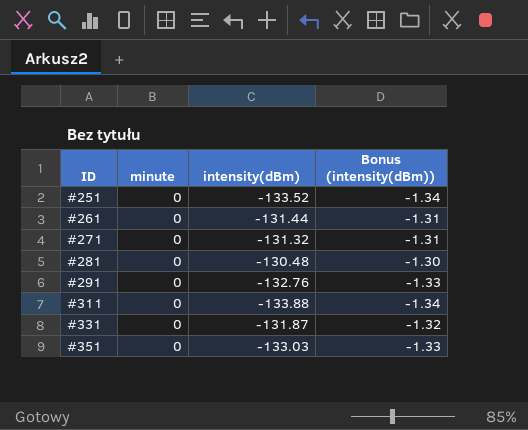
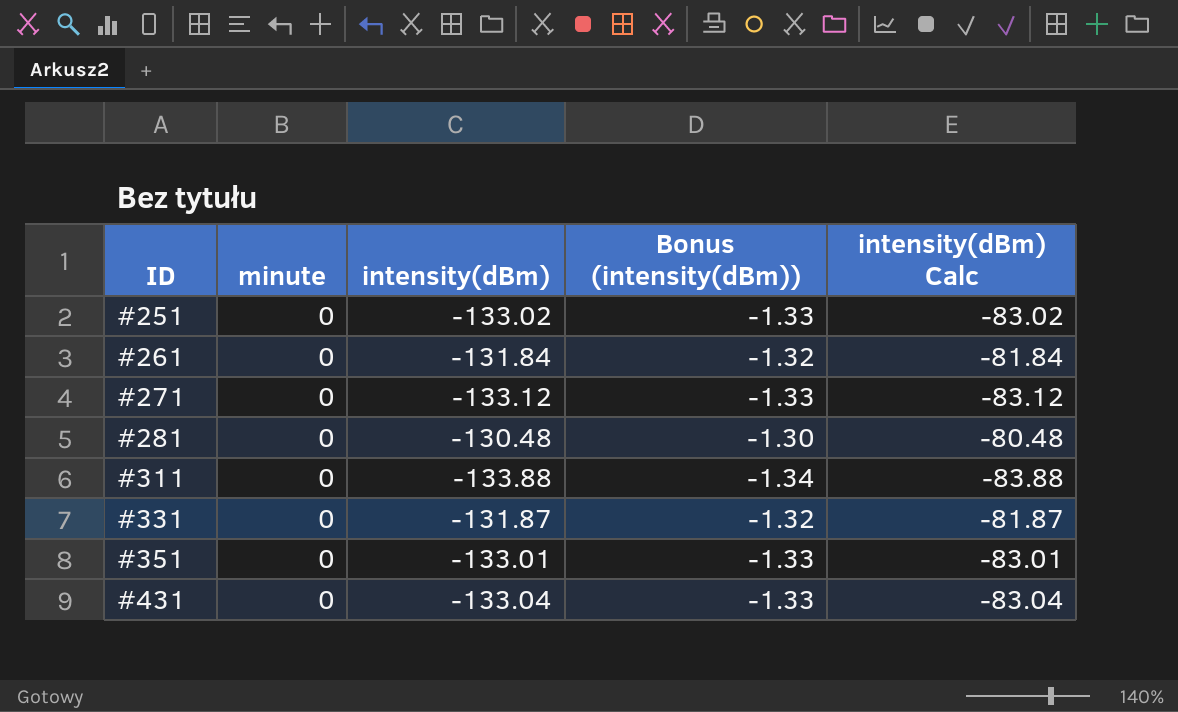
column intensity(dBm) Calc | formula: none -> [intensity(dBm)] + 50
row #291: 0 | -132.76 | -1.33 -> none
#251 | intensity(dBm): -133.52 -> -133.02
#251 | Bonus (intensity(dBm)): -1.34 -> -1.33
#261 | intensity(dBm): -131.44 -> -131.84
#261 | Bonus (intensity(dBm)): -1.31 -> -1.32
#271 | intensity(dBm): -131.32 -> -133.12
#271 | Bonus (intensity(dBm)): -1.31 -> -1.33
#351 | intensity(dBm): -133.03 -> -133.01
row #431: none -> 0 | -133.04 | -1.33 | -83.04

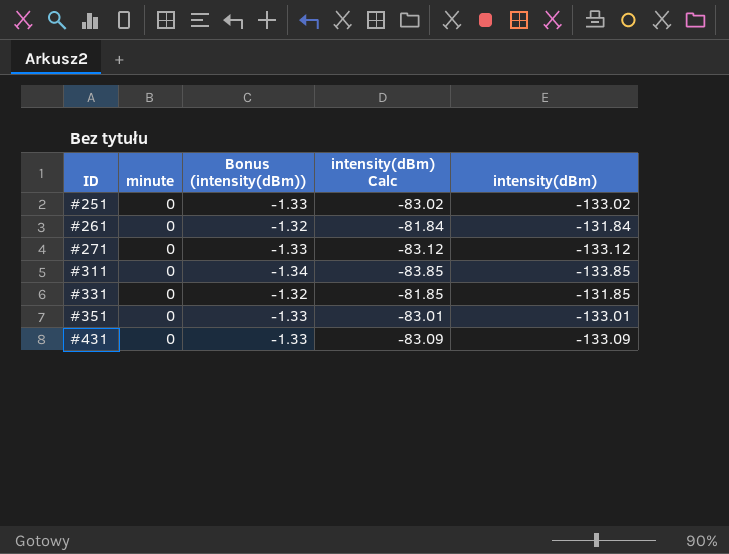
column intensity(dBm) | position: 3 -> 5
row #281: 0 | -130.48 | -1.30 | -80.48 -> none
#311 | intensity(dBm) Calc: -83.88 -> -83.85
#311 | intensity(dBm): -133.88 -> -133.85
#331 | intensity(dBm) Calc: -81.87 -> -81.85
#331 | intensity(dBm): -131.87 -> -131.85
#431 | intensity(dBm) Calc: -83.04 -> -83.09
#431 | intensity(dBm): -133.04 -> -133.09

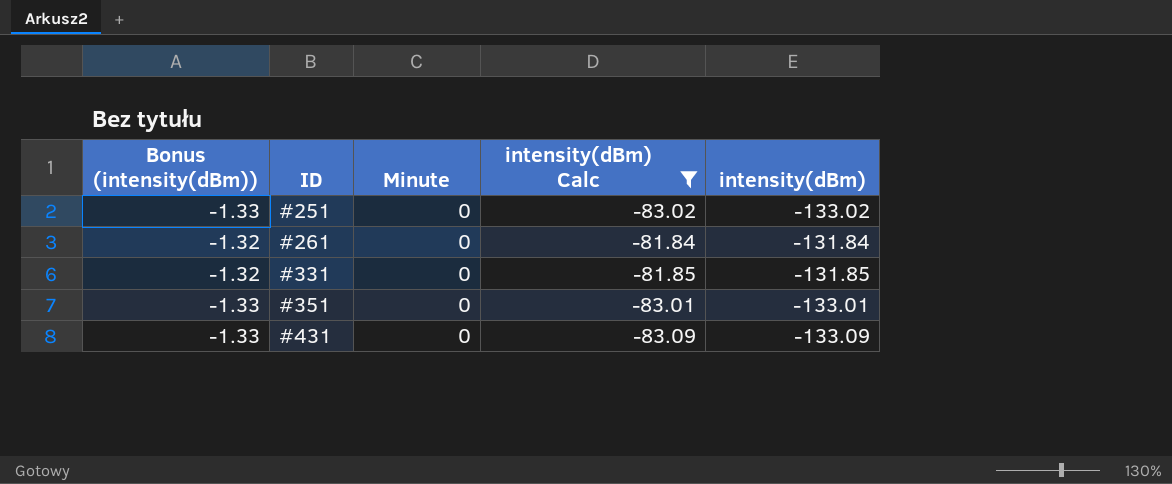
filter: none -> intensity(dBm) Calc >= -83.09
column Bonus (intensity(dBm)) | position: 3 -> 1
column name: minute -> Minute

